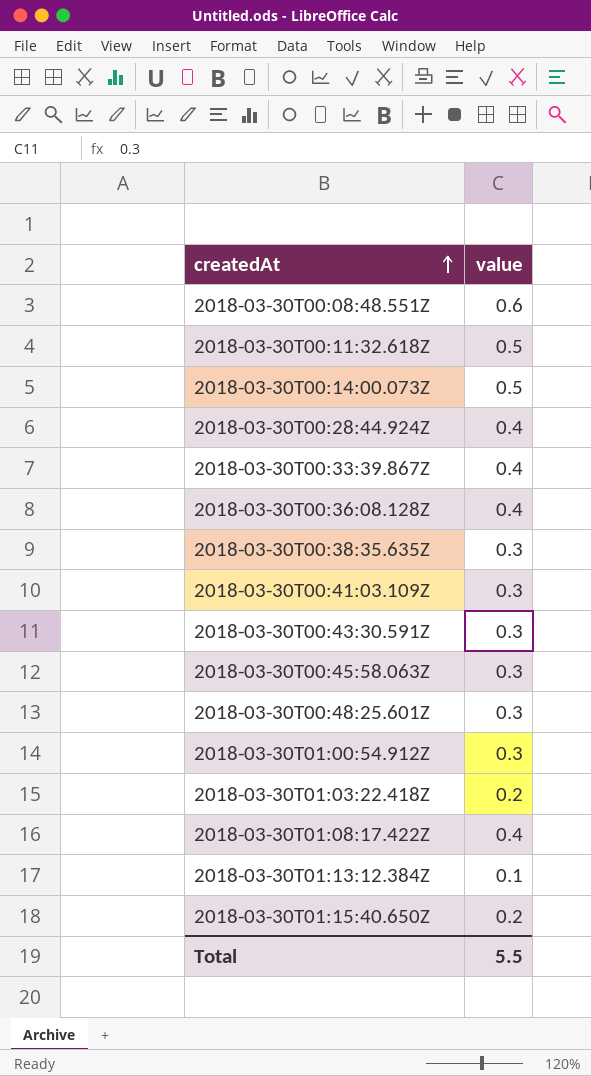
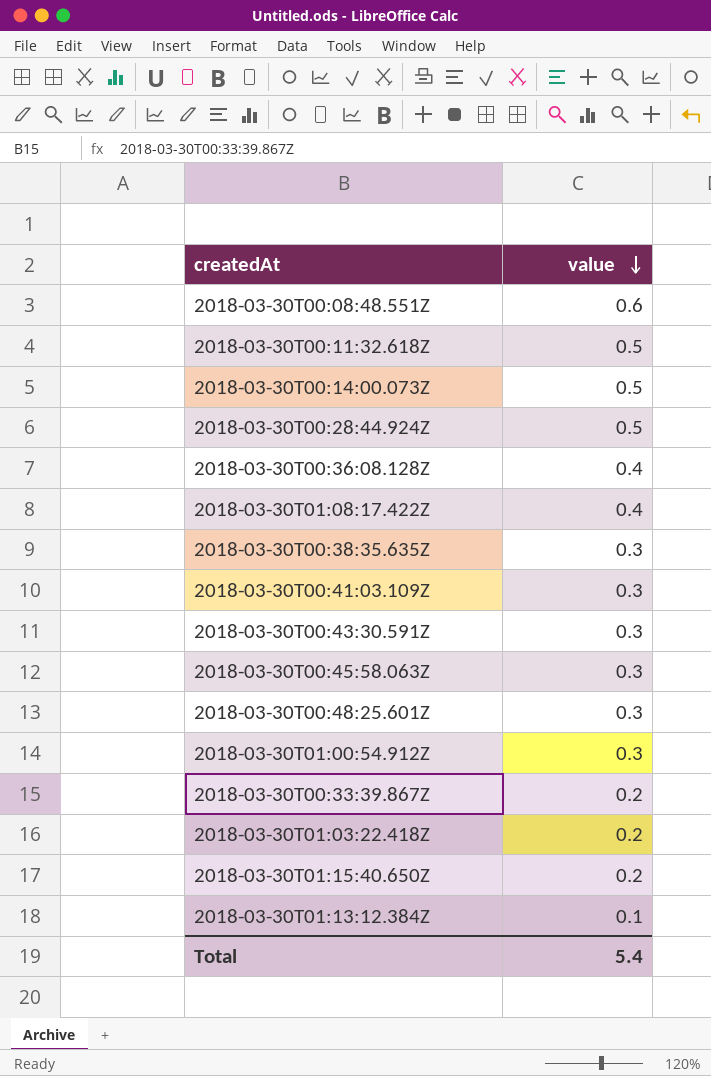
row order: createdAt ascending -> value descending
2018-03-30T00:28:44.924Z | value: 0.4 -> 0.5
2018-03-30T00:33:39.867Z | value: 0.4 -> 0.2
Total | value: 5.5 -> 5.4

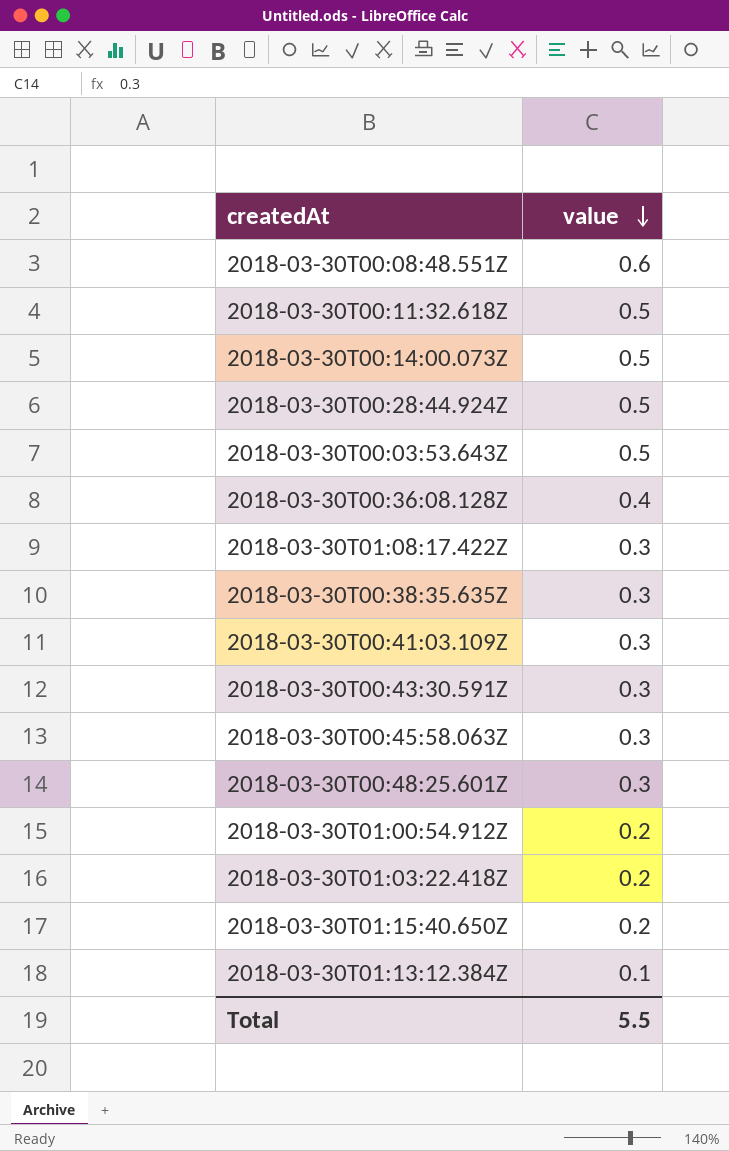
row 2018-03-30T00:33:39.867Z: 0.2 -> none
row 2018-03-30T00:03:53.643Z: none -> 0.5
2018-03-30T01:08:17.422Z | value: 0.4 -> 0.3
2018-03-30T01:00:54.912Z | value: 0.3 -> 0.2
Total | value: 5.4 -> 5.5

